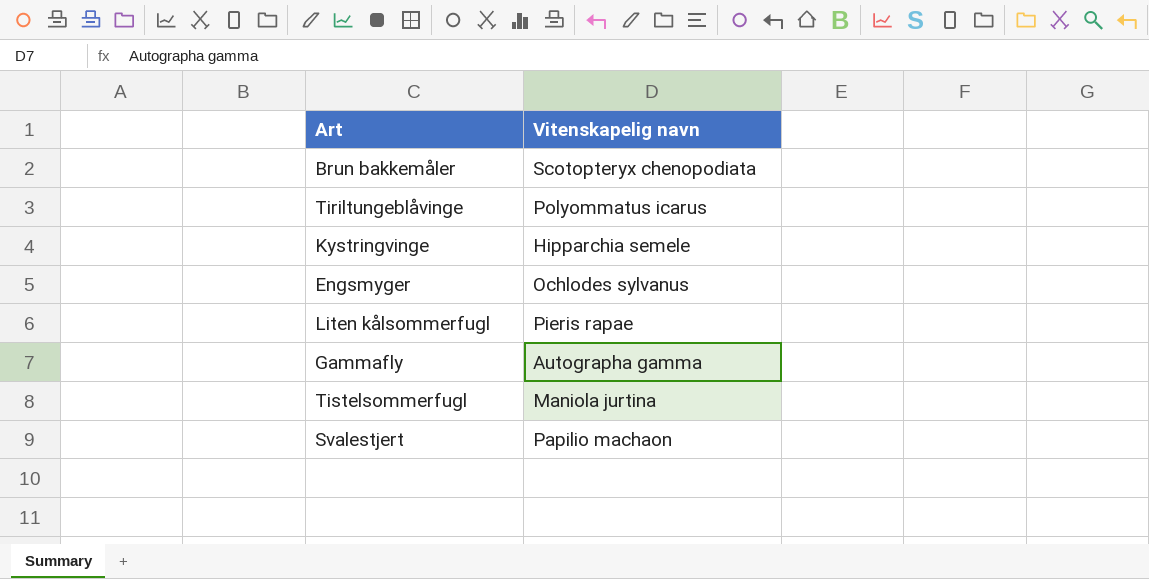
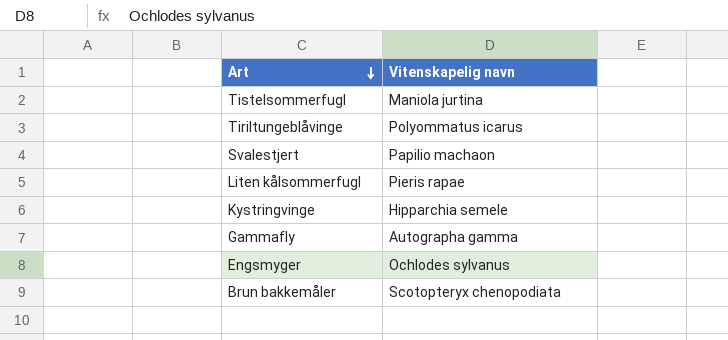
row order: none -> Art descending

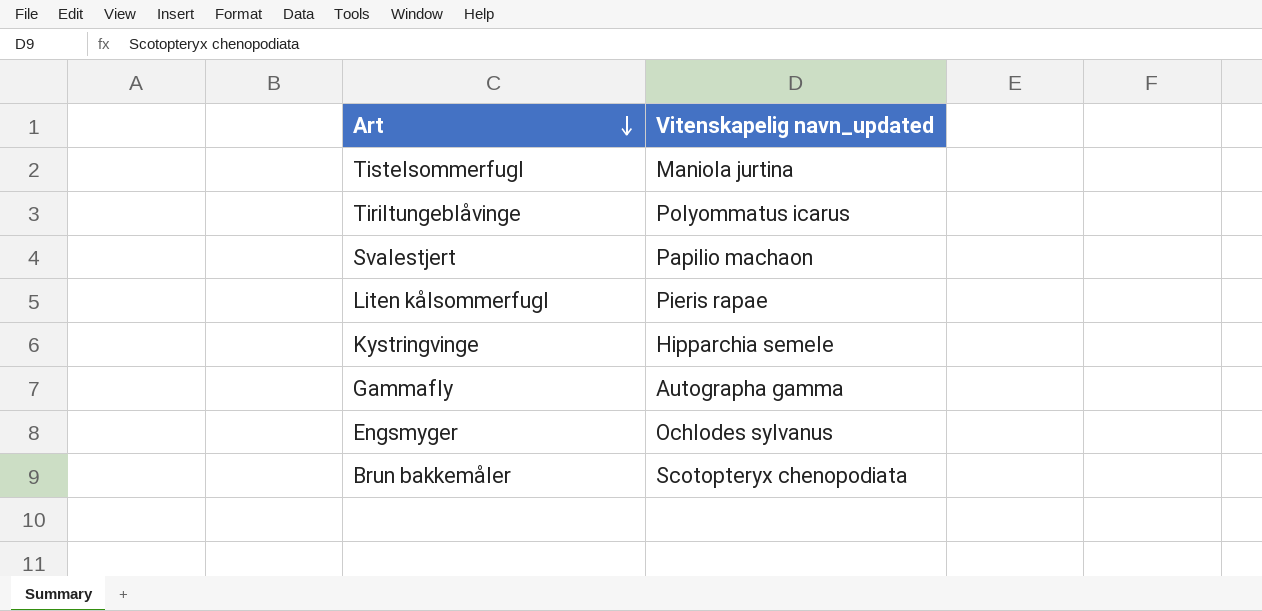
column name: Vitenskapelig navn -> Vitenskapelig navn_updated

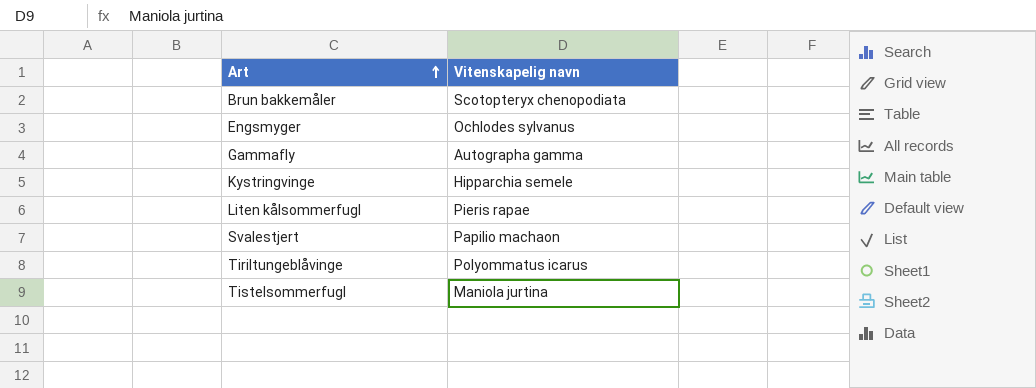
row order: Art descending -> Art ascending
column name: Vitenskapelig navn_updated -> Vitenskapelig navn

